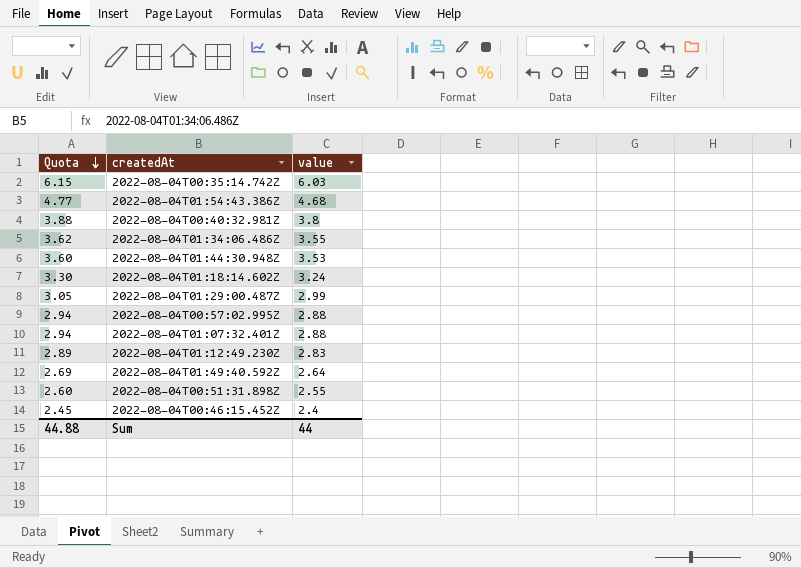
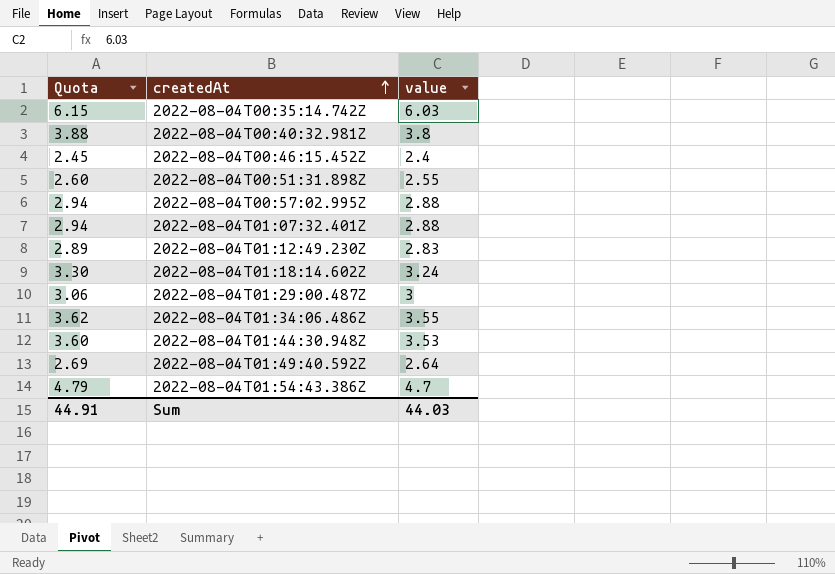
row order: Quota descending -> createdAt ascending
2022-08-04T01:29:00.487Z | Quota: 3.05 -> 3.06
2022-08-04T01:29:00.487Z | value: 2.99 -> 3
2022-08-04T01:54:43.386Z | Quota: 4.77 -> 4.79
2022-08-04T01:54:43.386Z | value: 4.68 -> 4.7
Sum | Quota: 44.88 -> 44.91
Sum | value: 44 -> 44.03

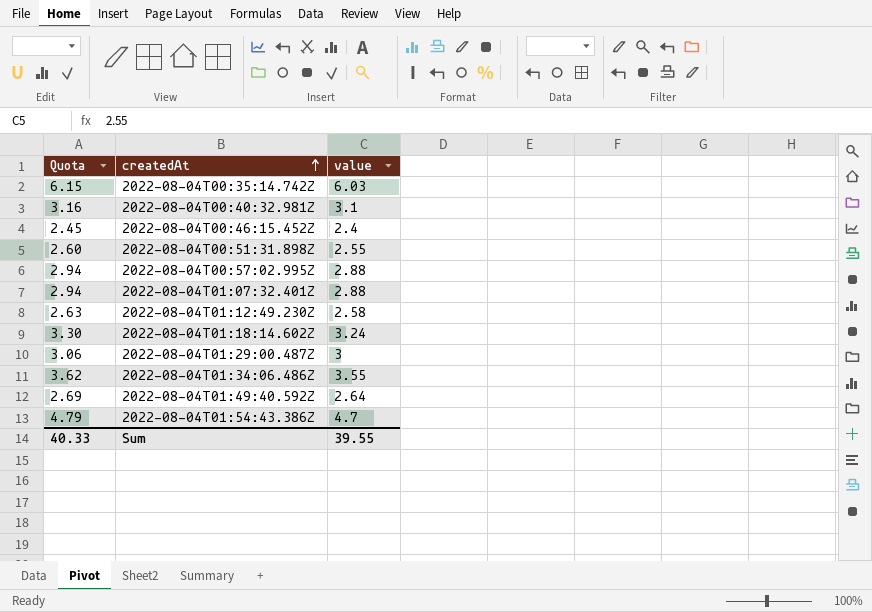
row 2022-08-04T01:44:30.948Z: 3.60 | 3.53 -> none
2022-08-04T00:40:32.981Z | Quota: 3.88 -> 3.16
2022-08-04T00:40:32.981Z | value: 3.8 -> 3.1
2022-08-04T01:12:49.230Z | Quota: 2.89 -> 2.63
2022-08-04T01:12:49.230Z | value: 2.83 -> 2.58
Sum | Quota: 44.91 -> 40.33
Sum | value: 44.03 -> 39.55

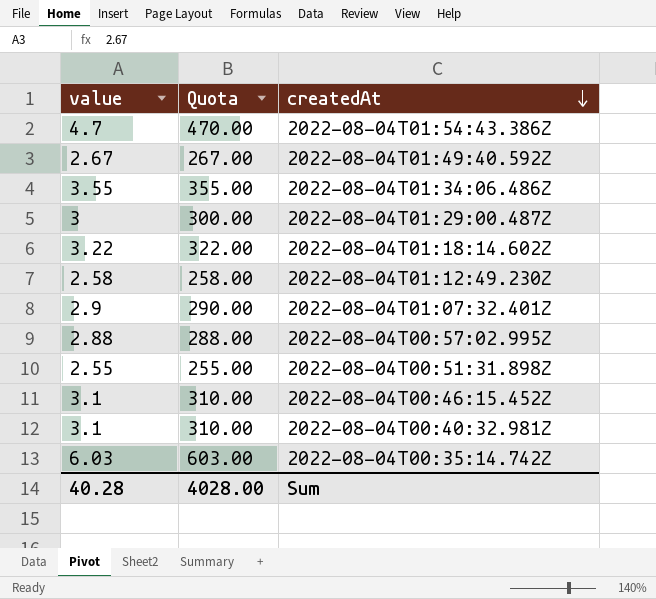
row order: createdAt ascending -> createdAt descending
column value | position: 3 -> 1
column Quota | formula: [value] * 1.02 -> [value] * 100
2022-08-04T01:49:40.592Z | value: 2.64 -> 2.67
2022-08-04T01:18:14.602Z | value: 3.24 -> 3.22
2022-08-04T01:07:32.401Z | value: 2.88 -> 2.9
2022-08-04T00:46:15.452Z | value: 2.4 -> 3.1
Sum | value: 39.55 -> 40.28
Sum | Quota: 40.33 -> 4028.00

